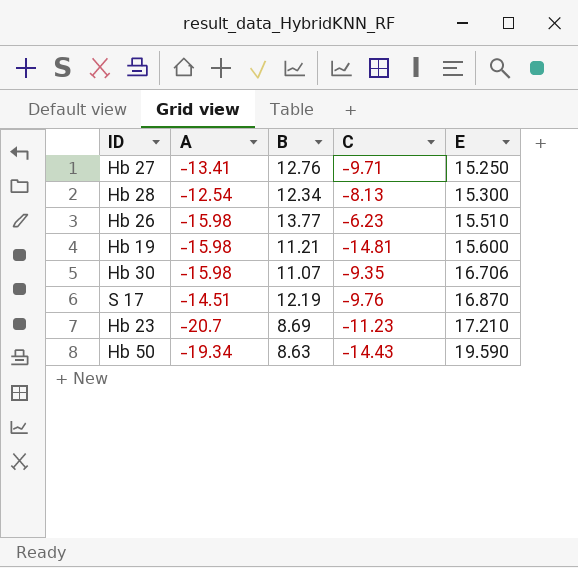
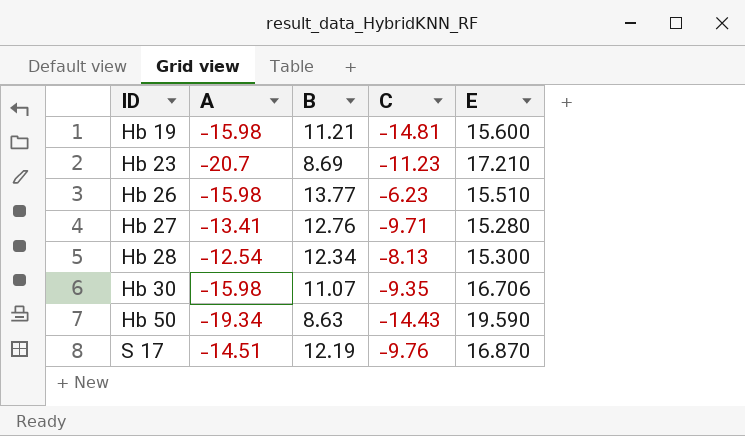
row order: E ascending -> ID ascending
Hb 27 | E: 15.250 -> 15.280

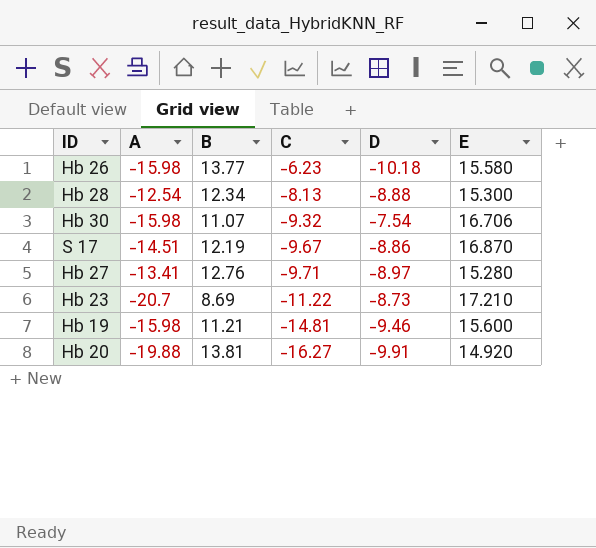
row order: ID ascending -> C descending
column D | position: none -> 5
row Hb 50: -19.34 | 8.63 | -14.43 | 19.590 -> none
Hb 26 | E: 15.510 -> 15.580
Hb 30 | C: -9.35 -> -9.32
S 17 | C: -9.76 -> -9.67
Hb 23 | C: -11.23 -> -11.22
row Hb 20: none -> -19.88 | 13.81 | -16.27 | -9.91 | 14.920

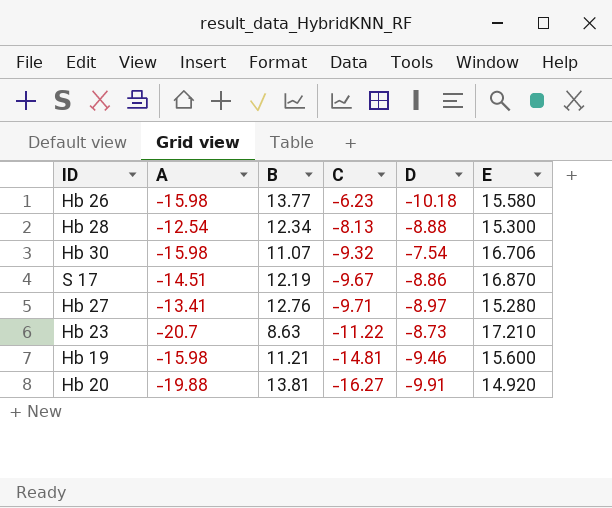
Hb 23 | B: 8.69 -> 8.63

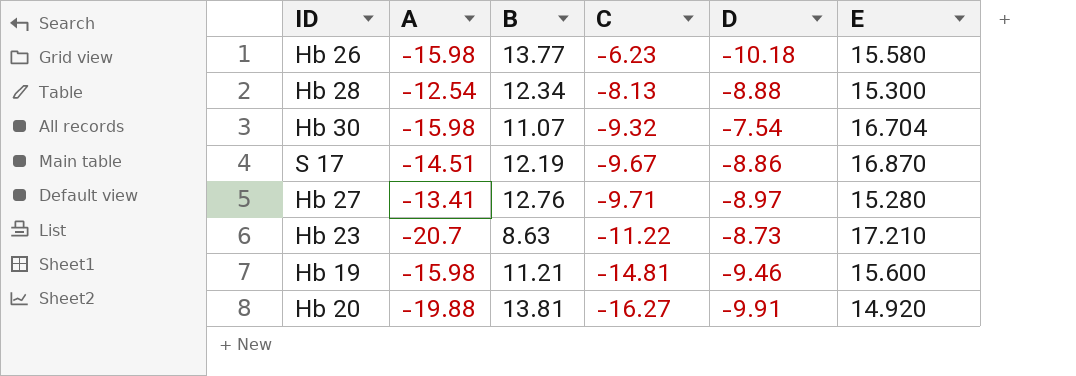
Hb 30 | E: 16.706 -> 16.704

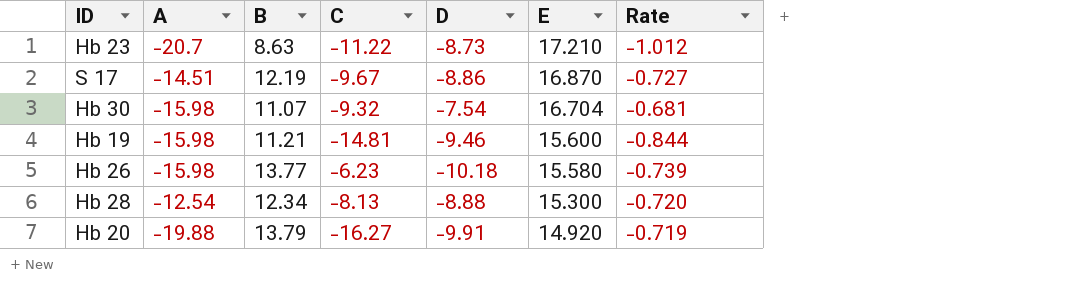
row order: C descending -> E descending
column Rate | formula: none -> [D] / [B]
row Hb 27: -13.41 | 12.76 | -9.71 | -8.97 | 15.280 -> none
Hb 20 | B: 13.81 -> 13.79

